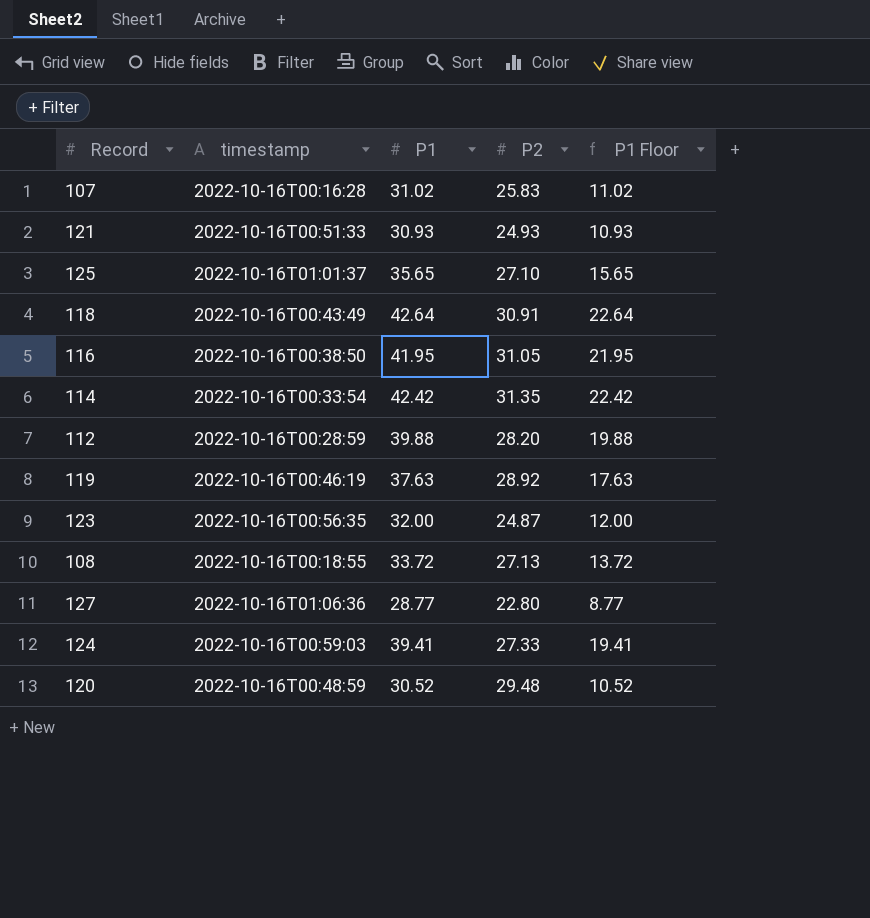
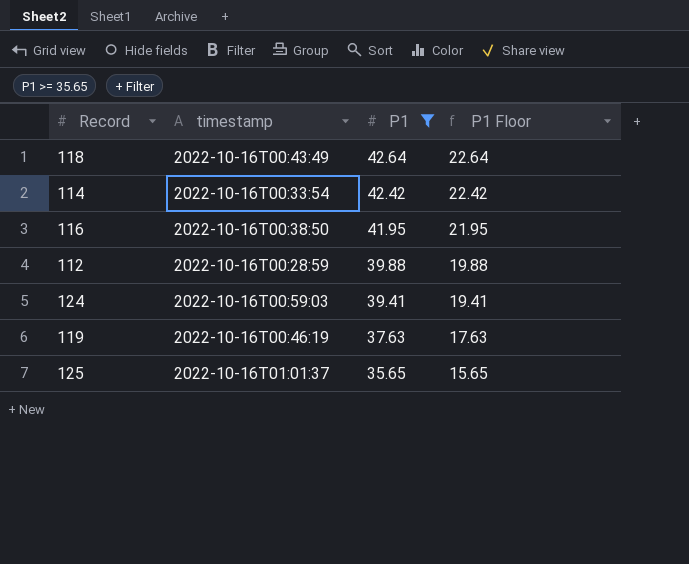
filter: none -> P1 >= 35.65
row order: none -> P1 descending
column P2 | position: 4 -> none

